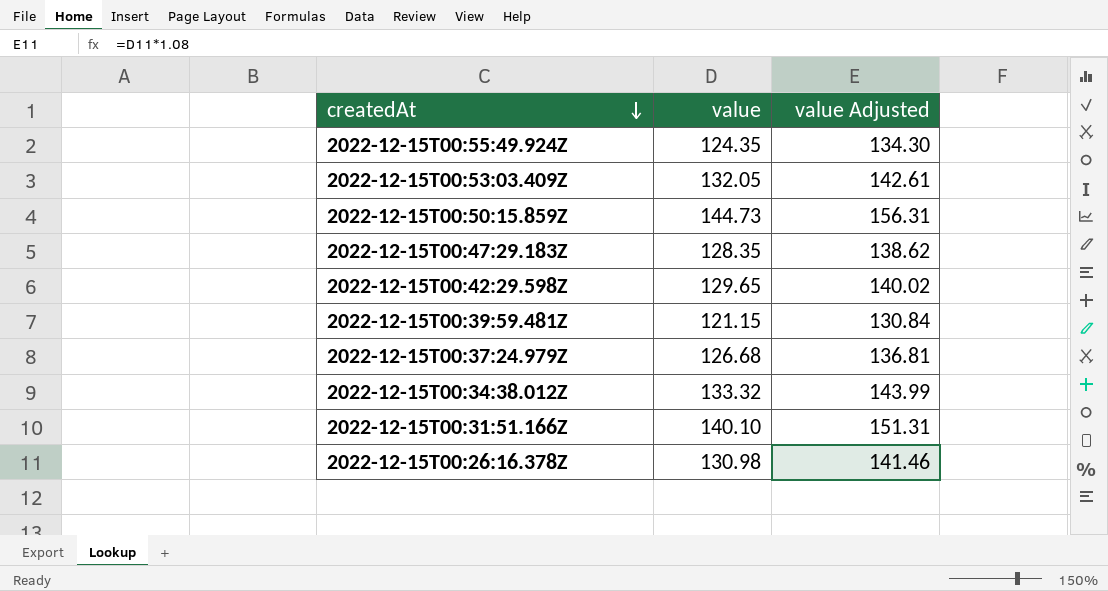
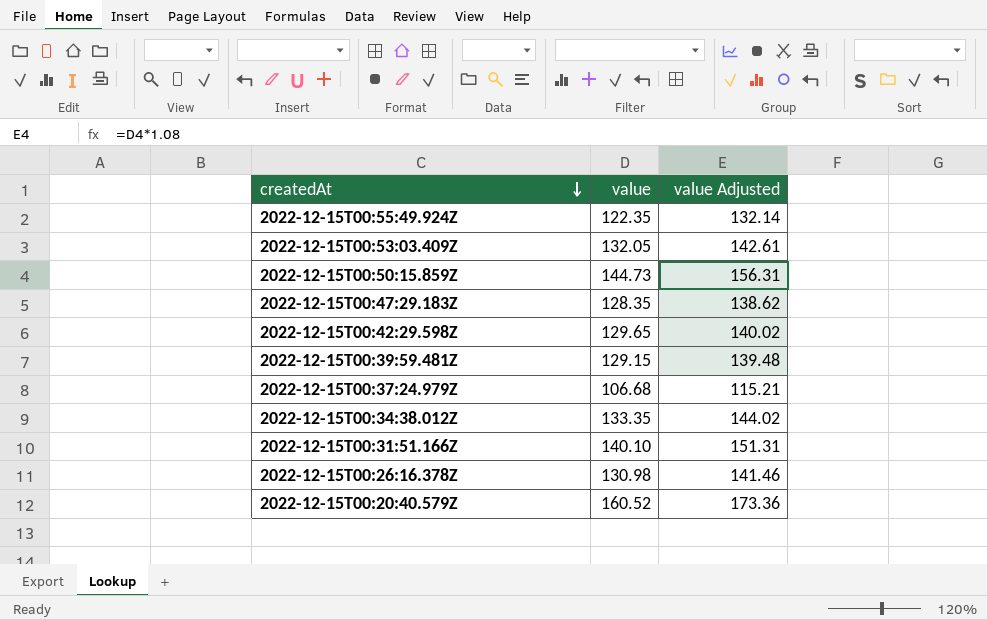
2022-12-15T00:55:49.924Z | value: 124.35 -> 122.35
2022-12-15T00:55:49.924Z | value Adjusted: 134.30 -> 132.14
2022-12-15T00:39:59.481Z | value: 121.15 -> 129.15
2022-12-15T00:39:59.481Z | value Adjusted: 130.84 -> 139.48
2022-12-15T00:37:24.979Z | value: 126.68 -> 106.68
2022-12-15T00:37:24.979Z | value Adjusted: 136.81 -> 115.21
2022-12-15T00:34:38.012Z | value: 133.32 -> 133.35
2022-12-15T00:34:38.012Z | value Adjusted: 143.99 -> 144.02
row 2022-12-15T00:20:40.579Z: none -> 160.52 | 173.36

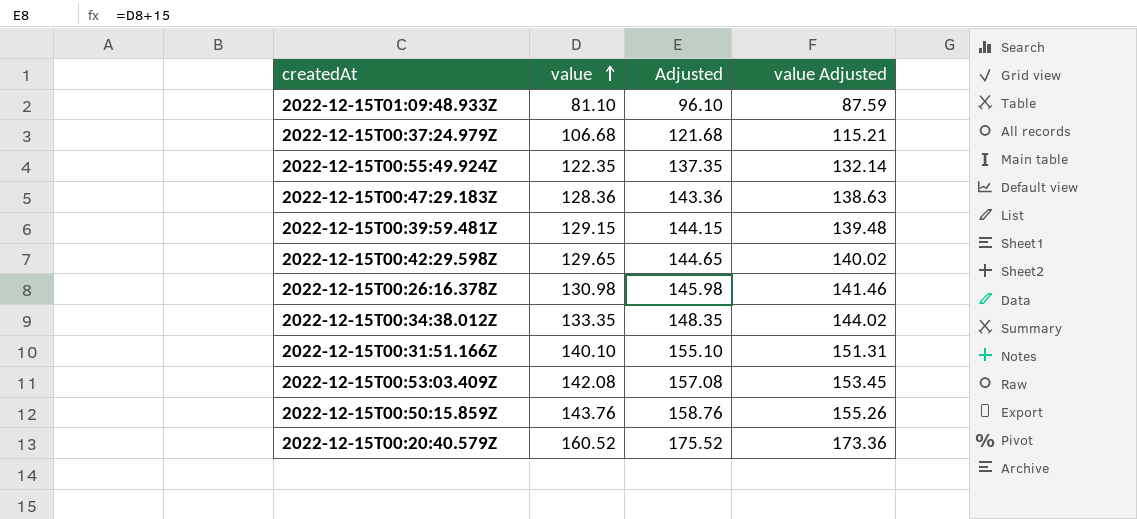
row order: createdAt descending -> value ascending
column Adjusted | formula: none -> [value] + 15
row 2022-12-15T01:09:48.933Z: none -> 81.10 | 96.10 | 87.59
2022-12-15T00:47:29.183Z | value: 128.35 -> 128.36
2022-12-15T00:47:29.183Z | value Adjusted: 138.62 -> 138.63
2022-12-15T00:53:03.409Z | value: 132.05 -> 142.08
2022-12-15T00:53:03.409Z | value Adjusted: 142.61 -> 153.45
2022-12-15T00:50:15.859Z | value: 144.73 -> 143.76
2022-12-15T00:50:15.859Z | value Adjusted: 156.31 -> 155.26

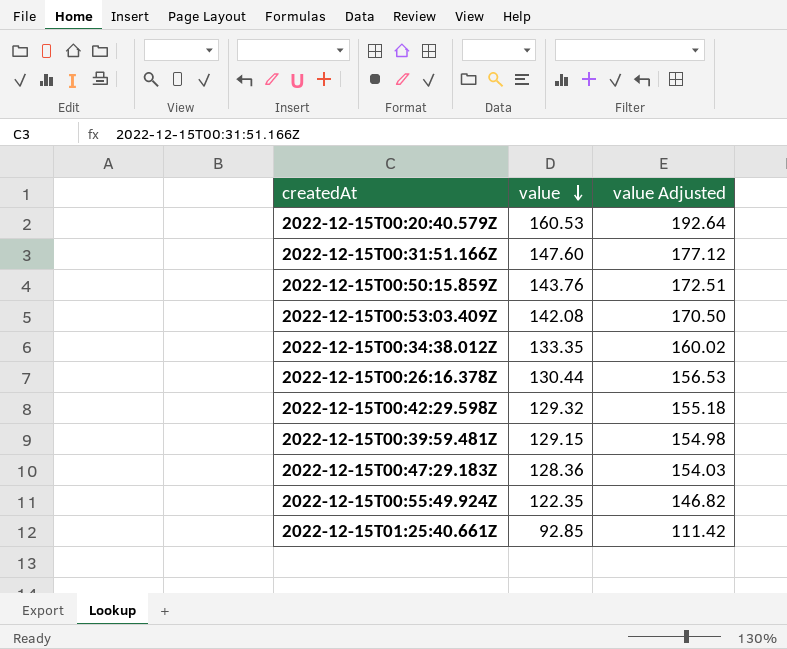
row order: value ascending -> value descending
column Adjusted | formula: [value] + 15 -> none
column value Adjusted | formula: [value] * 1.08 -> [value] * 1.2
row 2022-12-15T01:09:48.933Z: 81.10 | 96.10 | 87.59 -> none
row 2022-12-15T00:37:24.979Z: 106.68 | 121.68 | 115.21 -> none
2022-12-15T00:20:40.579Z | value: 160.52 -> 160.53
2022-12-15T00:31:51.166Z | value: 140.10 -> 147.60
2022-12-15T00:26:16.378Z | value: 130.98 -> 130.44
2022-12-15T00:42:29.598Z | value: 129.65 -> 129.32
row 2022-12-15T01:25:40.661Z: none -> 92.85 | 111.42

